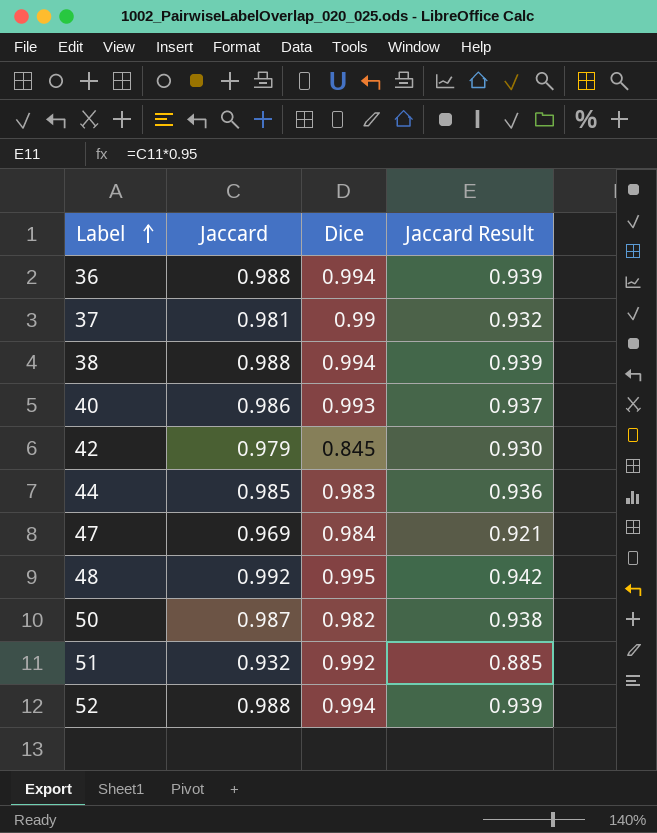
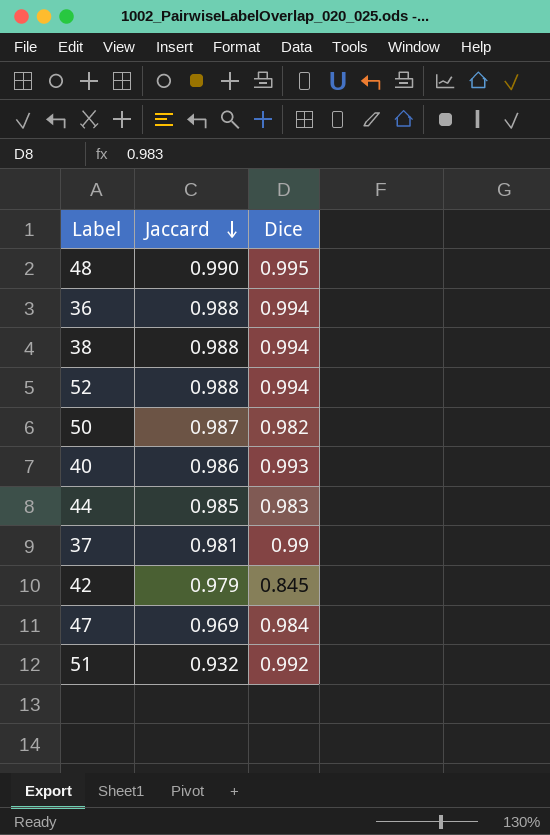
row order: Label ascending -> Jaccard descending
column Jaccard Result | formula: [Jaccard] * 0.95 -> none
48 | Jaccard: 0.992 -> 0.990

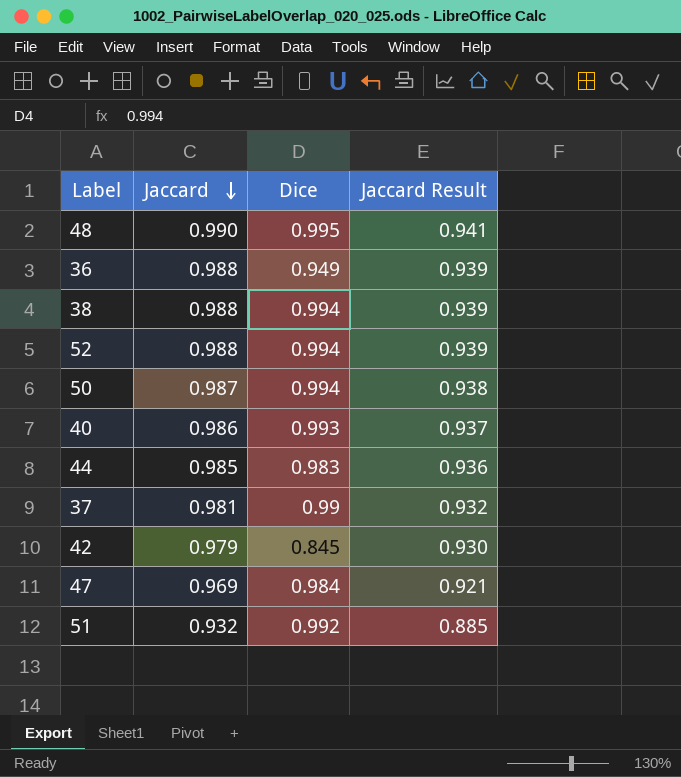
column Jaccard Result | formula: none -> [Jaccard] * 0.95
36 | Dice: 0.994 -> 0.949
50 | Dice: 0.982 -> 0.994

